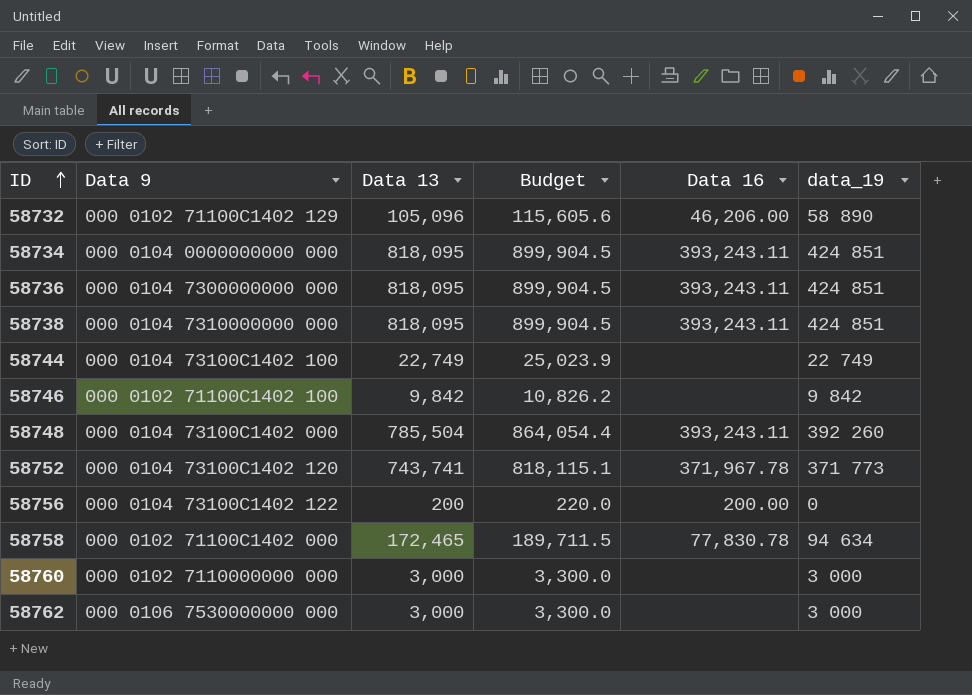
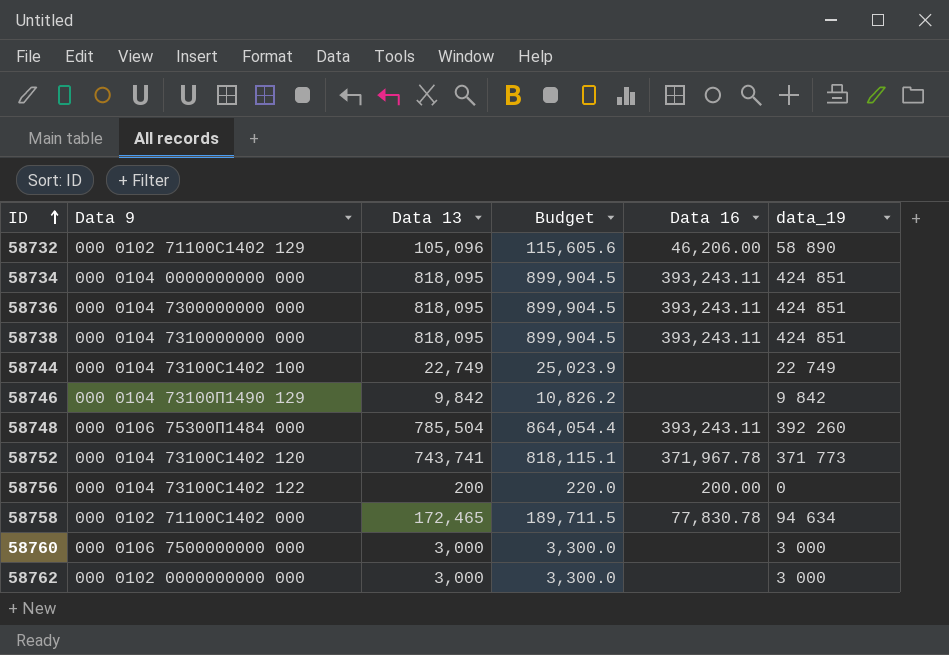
58746 | Data 9: 000 0102 71100С1402 100 -> 000 0104 73100П1490 129
58748 | Data 9: 000 0104 73100С1402 000 -> 000 0106 75300П1484 000
58760 | Data 9: 000 0102 7110000000 000 -> 000 0106 7500000000 000
58762 | Data 9: 000 0106 7530000000 000 -> 000 0102 0000000000 000

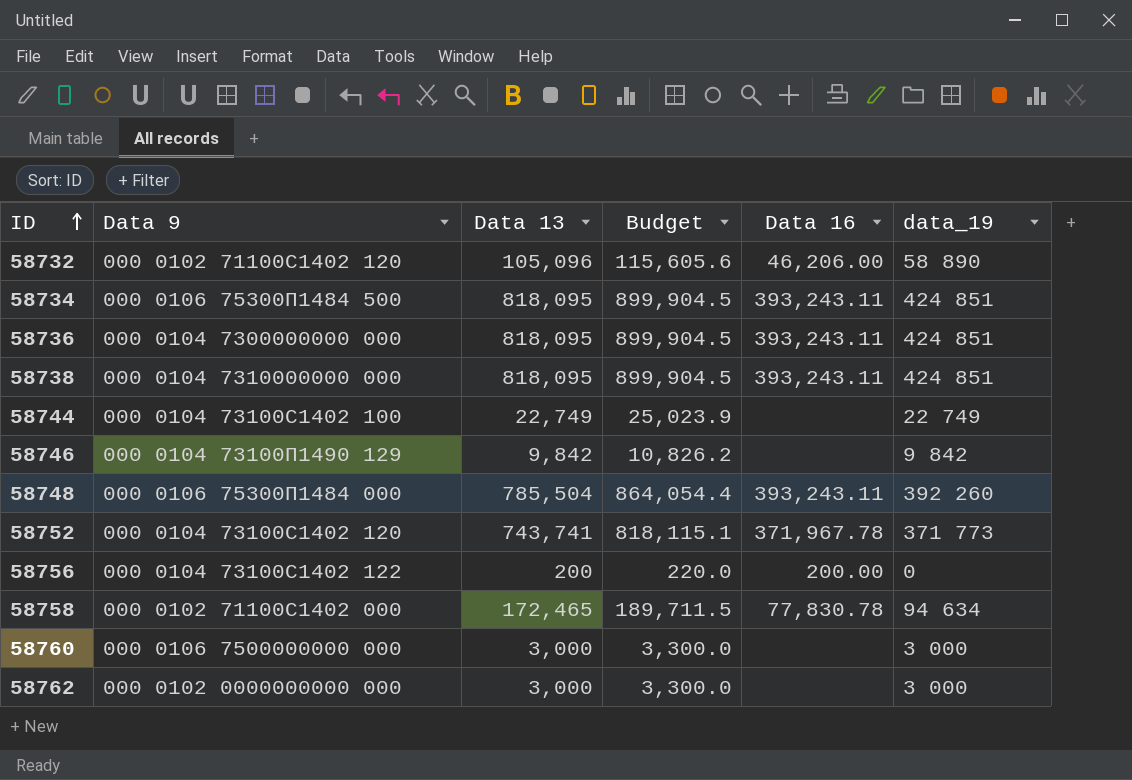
58732 | Data 9: 000 0102 71100С1402 129 -> 000 0102 71100С1402 120
58734 | Data 9: 000 0104 0000000000 000 -> 000 0106 75300П1484 500

